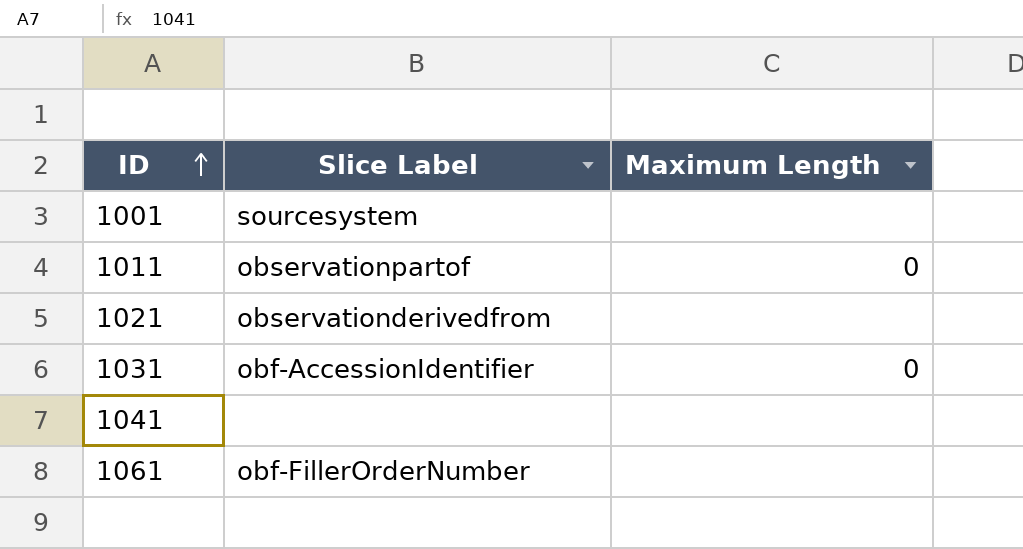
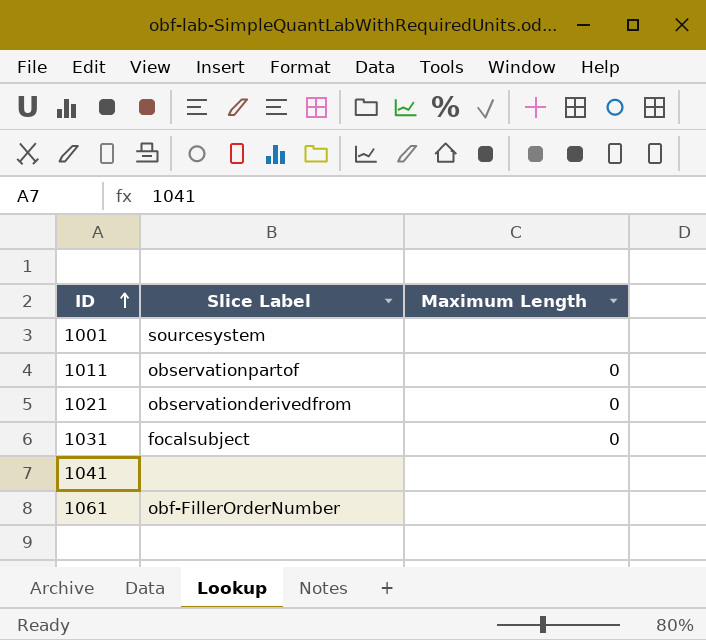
1021 | Maximum Length: none -> 0
1031 | Slice Label: obf-AccessionIdentifier -> focalsubject

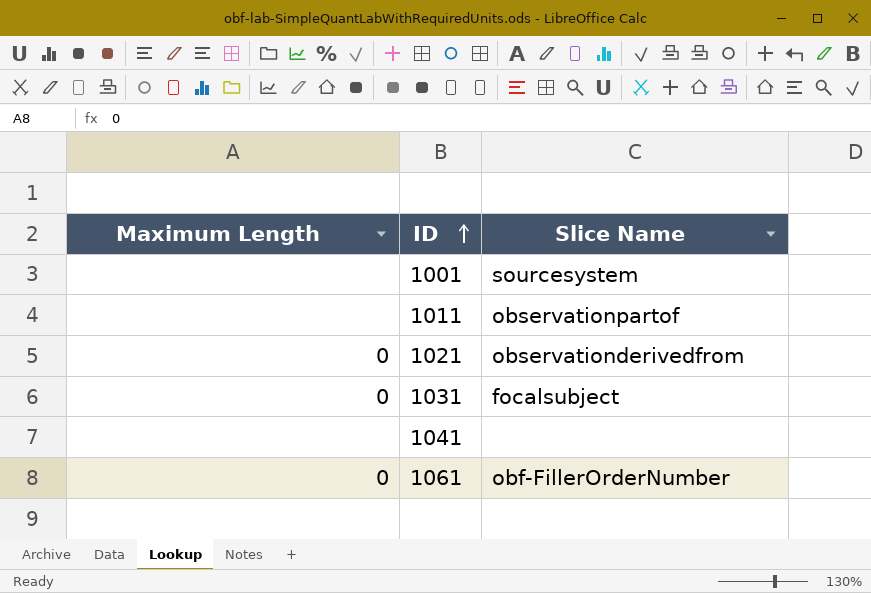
column Maximum Length | position: 3 -> 1
column name: Slice Label -> Slice Name
1011 | Maximum Length: 0 -> none
1061 | Maximum Length: none -> 0

